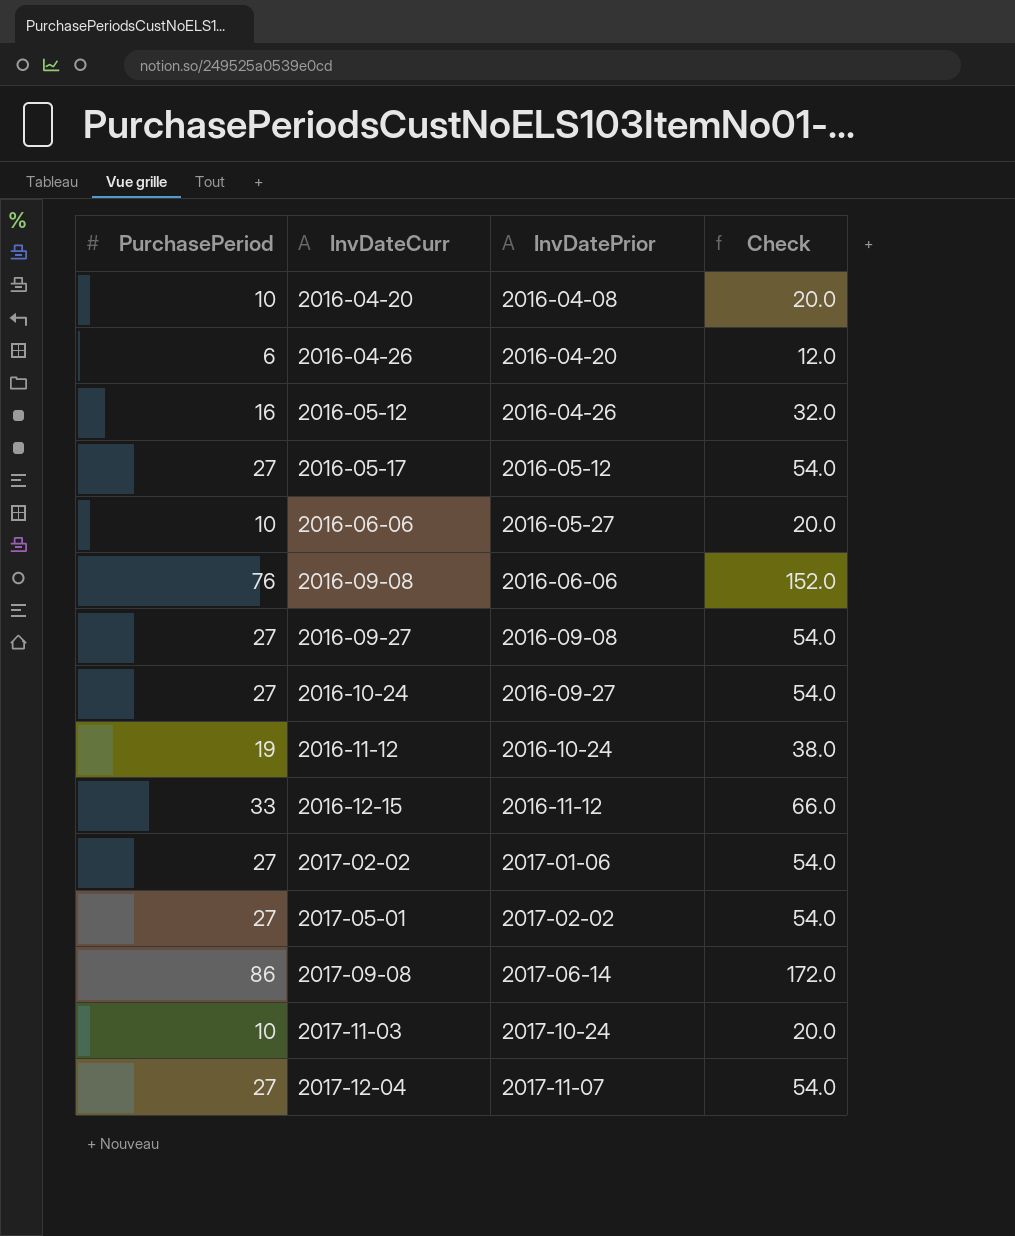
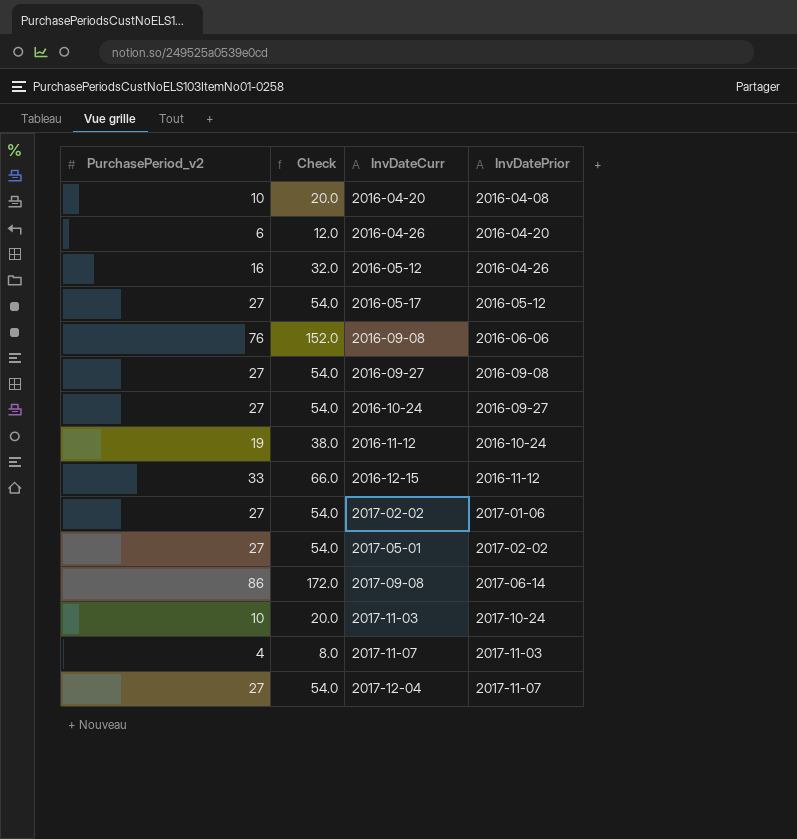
column name: PurchasePeriod -> PurchasePeriod_v2
column Check | position: 4 -> 2
row 2016-06-06: 10 | 2016-05-27 | 20.0 -> none
row 2017-11-07: none -> 4 | 8.0 | 2017-11-03

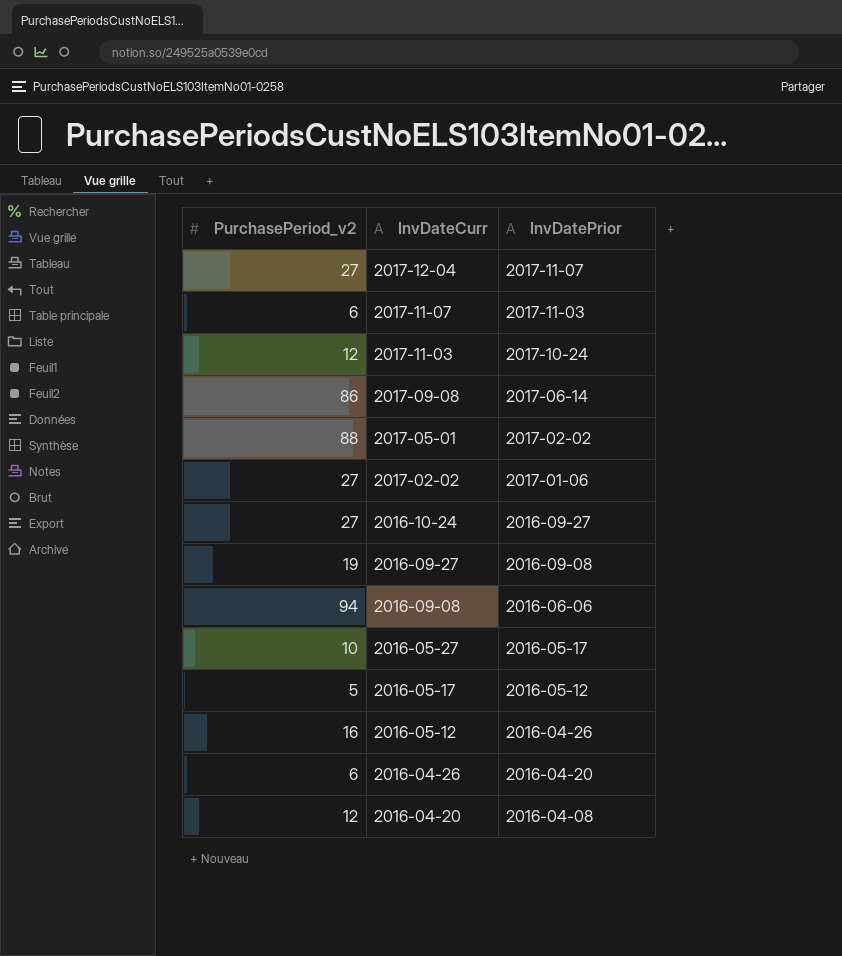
row order: InvDateCurr ascending -> InvDateCurr descending
column Check | formula: [PurchasePeriod_v2] * 2 -> none
row 2016-11-12: 19 | 38.0 | 2016-10-24 -> none
row 2016-12-15: 33 | 66.0 | 2016-11-12 -> none
2017-11-07 | PurchasePeriod_v2: 4 -> 6
2017-11-03 | PurchasePeriod_v2: 10 -> 12
2017-05-01 | PurchasePeriod_v2: 27 -> 88
2016-09-27 | PurchasePeriod_v2: 27 -> 19
2016-09-08 | PurchasePeriod_v2: 76 -> 94
row 2016-05-27: none -> 10 | 2016-05-17
2016-05-17 | PurchasePeriod_v2: 27 -> 5
2016-04-20 | PurchasePeriod_v2: 10 -> 12

